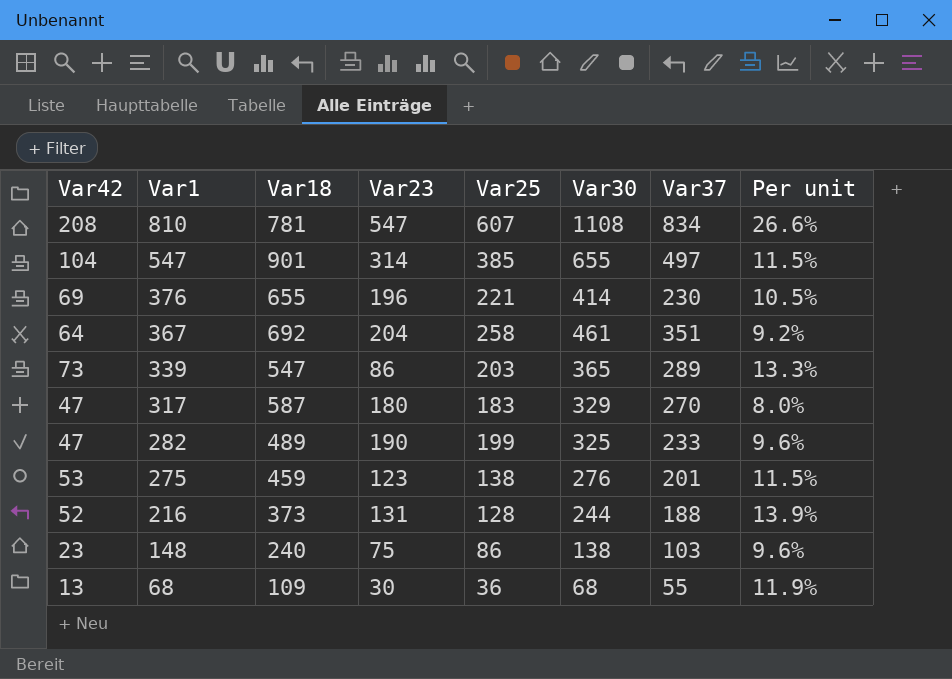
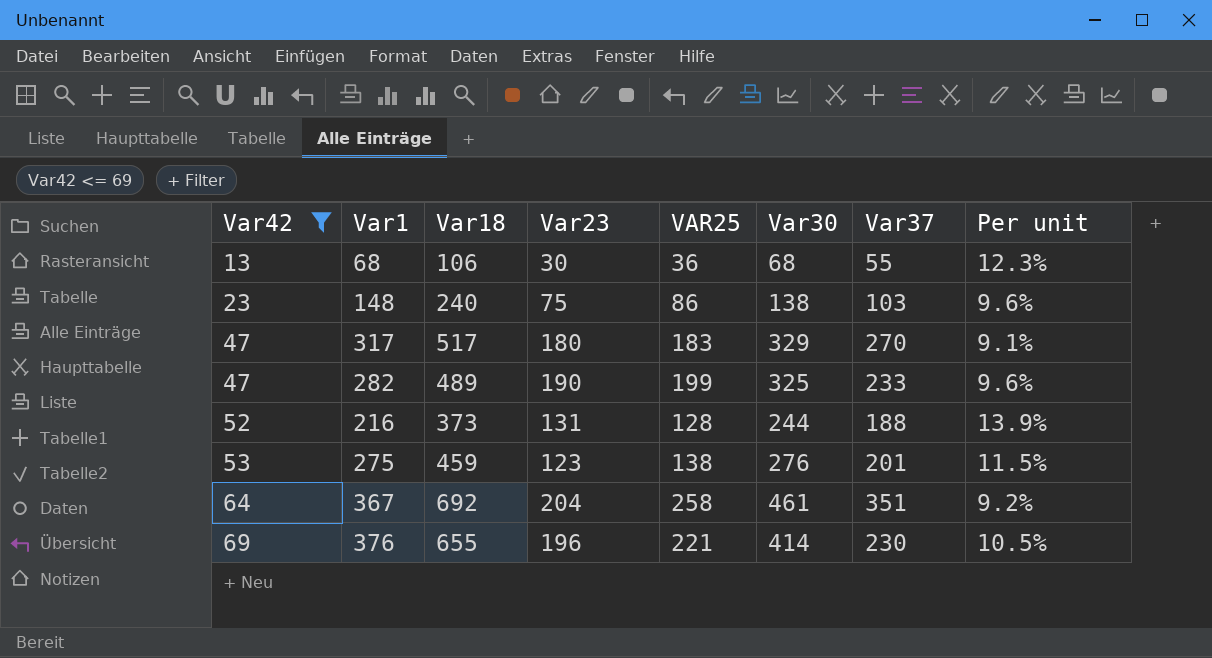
filter: none -> Var42 <= 69
row order: Var1 descending -> Var42 ascending
column name: Var25 -> VAR25
68 | Var18: 109 -> 106
68 | Per unit: 11.9% -> 12.3%
317 | Var18: 587 -> 517
317 | Per unit: 8.0% -> 9.1%

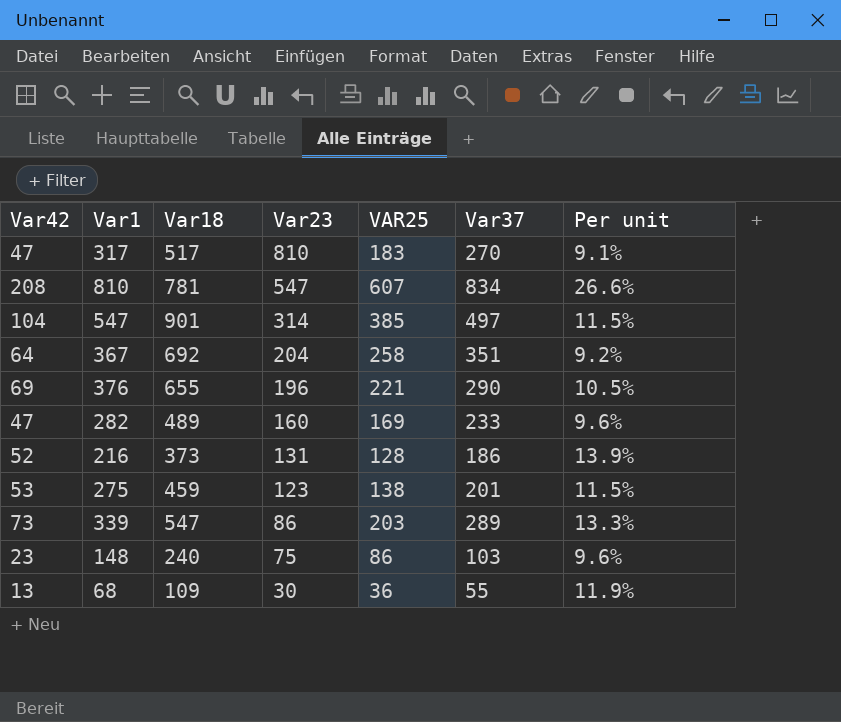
filter: Var42 <= 69 -> none
row order: Var42 ascending -> Var23 descending
column Var30 | position: 6 -> none
317 | Var23: 180 -> 810
376 | Var37: 230 -> 290
282 | Var23: 190 -> 160
282 | VAR25: 199 -> 169
216 | Var37: 188 -> 186
68 | Var18: 106 -> 109
68 | Per unit: 12.3% -> 11.9%

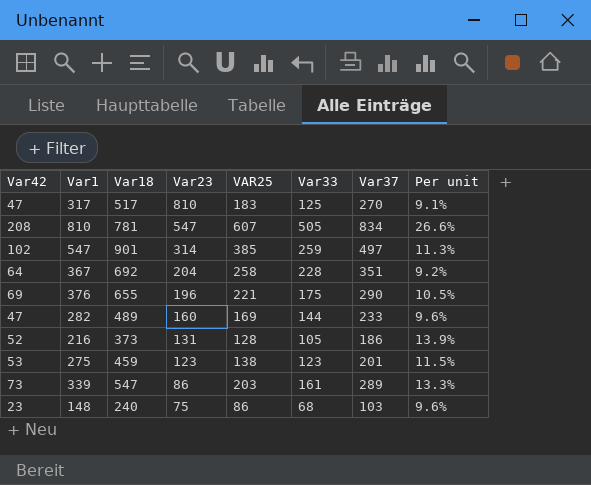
column Var33 | position: none -> 6
row 68: 13 | 109 | 30 | 36 | 55 | 11.9% -> none
547 | Var42: 104 -> 102
547 | Per unit: 11.5% -> 11.3%

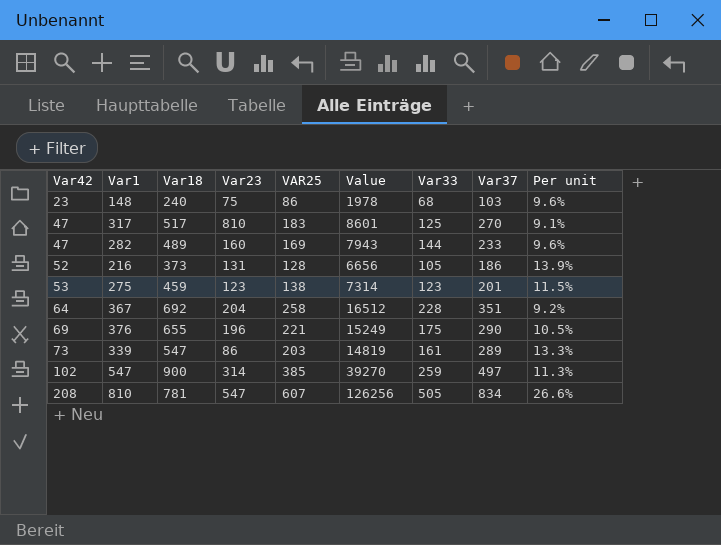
row order: Var23 descending -> Var42 ascending
column Value | formula: none -> [Var42] * [VAR25]
547 | Var18: 901 -> 900

